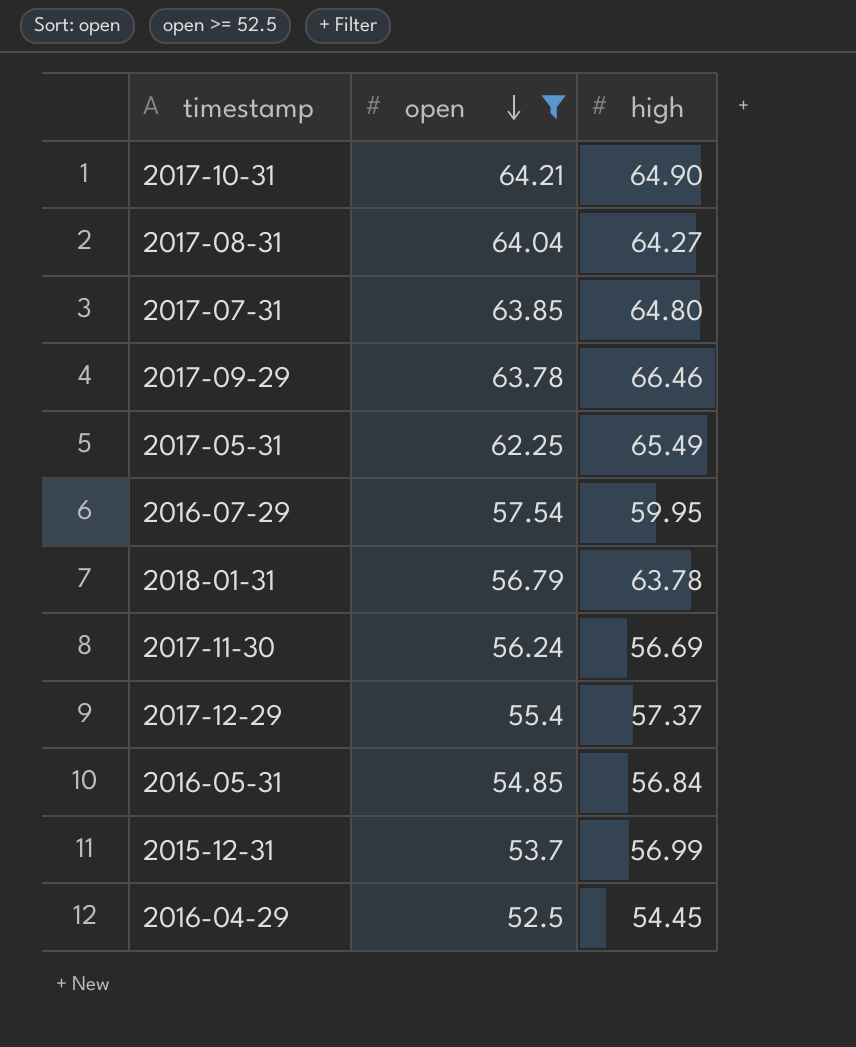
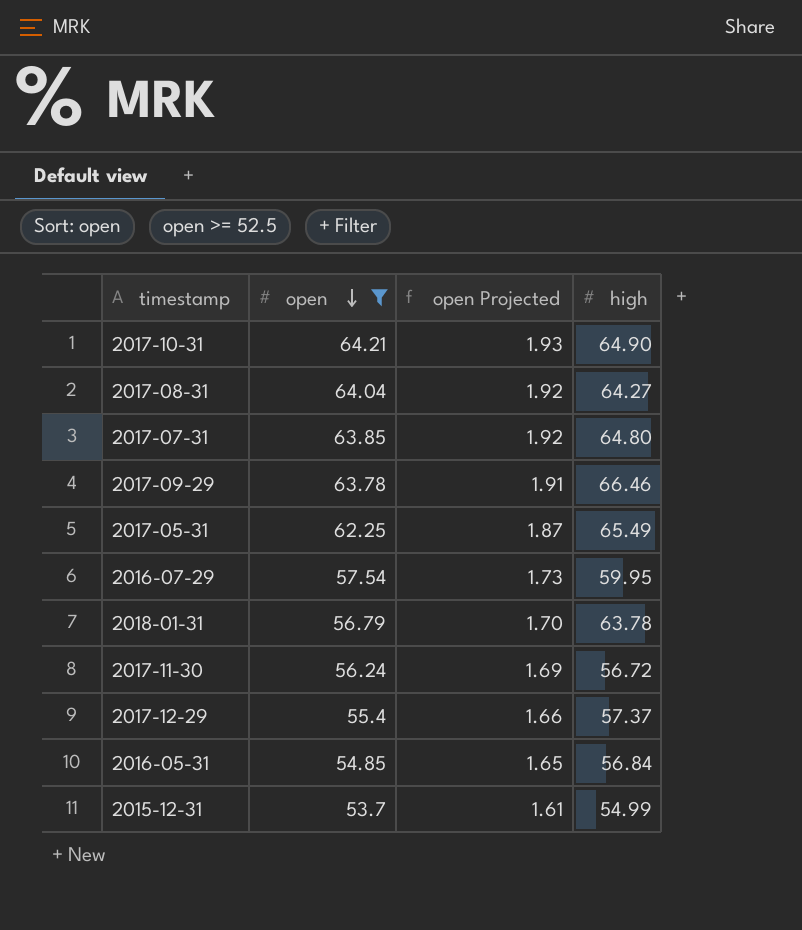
column open Projected | formula: none -> [open] * 0.03
row 2016-04-29: 52.5 | 54.45 -> none
2017-11-30 | high: 56.69 -> 56.72
2015-12-31 | high: 56.99 -> 54.99

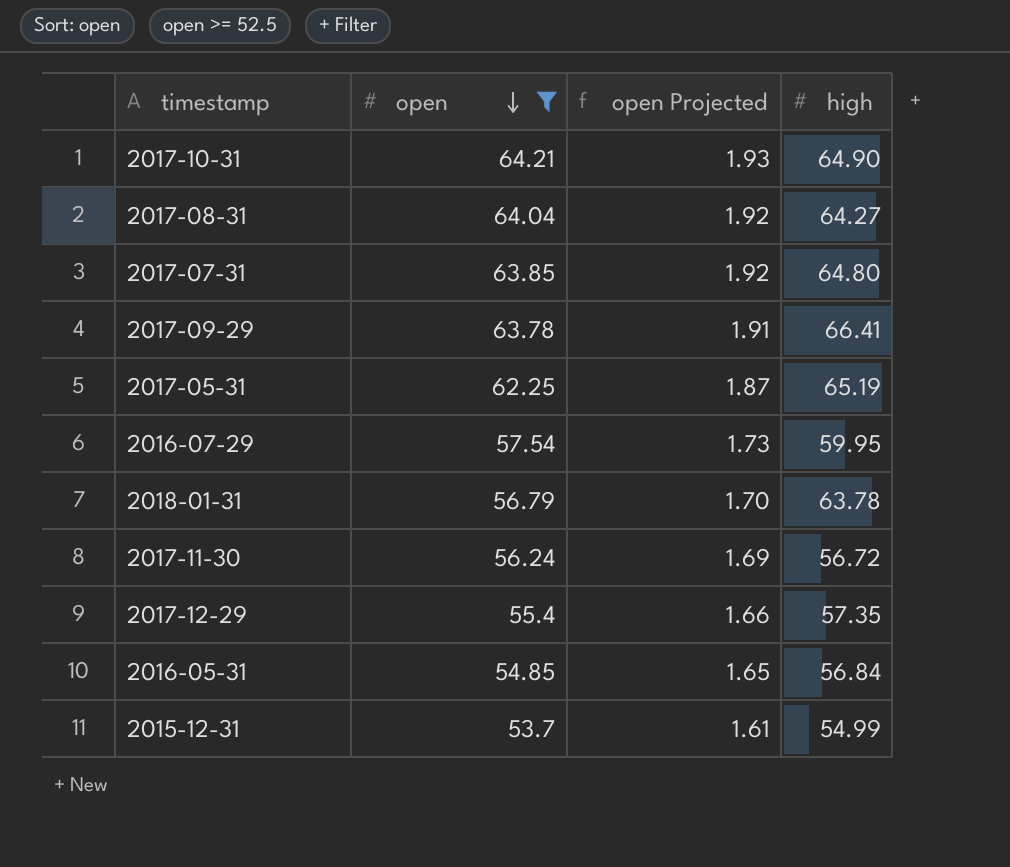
2017-09-29 | high: 66.46 -> 66.41
2017-05-31 | high: 65.49 -> 65.19
2017-12-29 | high: 57.37 -> 57.35

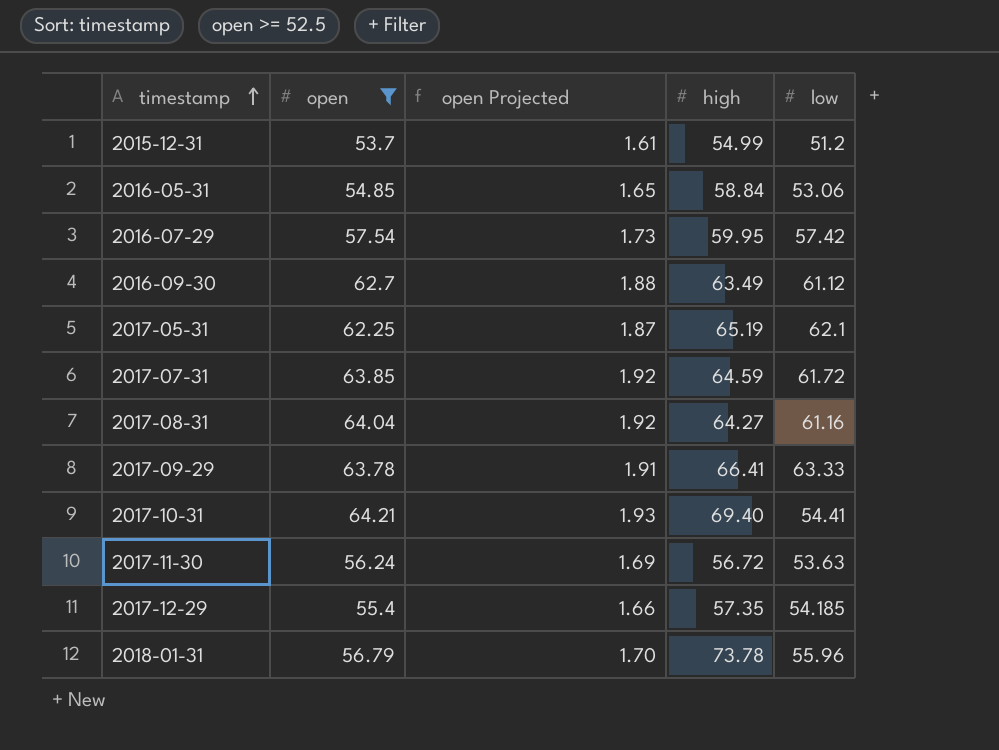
row order: open descending -> timestamp ascending
column low | position: none -> 5
2016-05-31 | high: 56.84 -> 58.84
row 2016-09-30: none -> 62.7 | 1.88 | 63.49 | 61.12
2017-07-31 | high: 64.80 -> 64.59
2017-10-31 | high: 64.90 -> 69.40
2018-01-31 | high: 63.78 -> 73.78

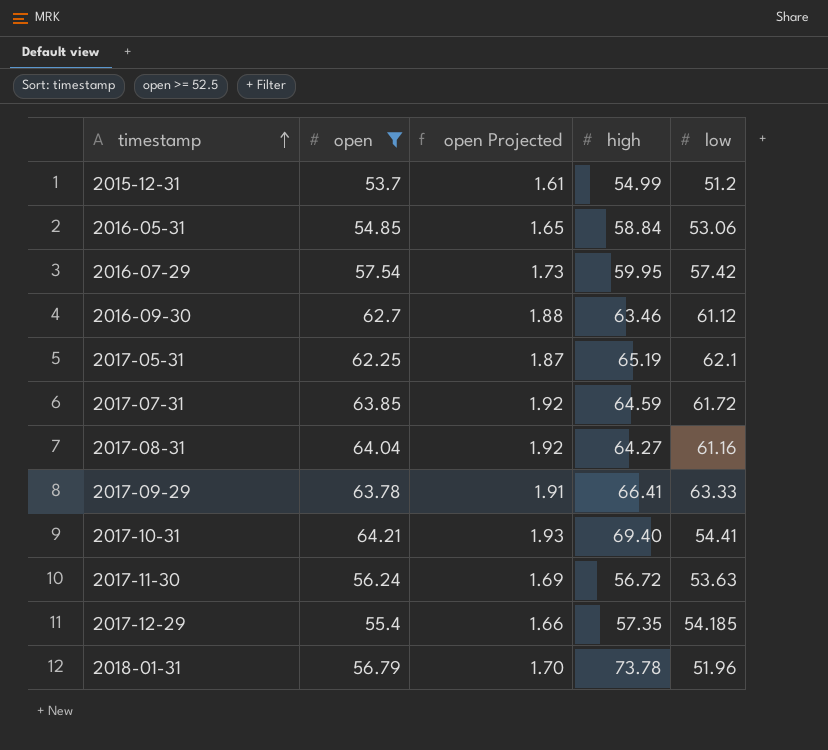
2016-09-30 | high: 63.49 -> 63.46
2018-01-31 | low: 55.96 -> 51.96

